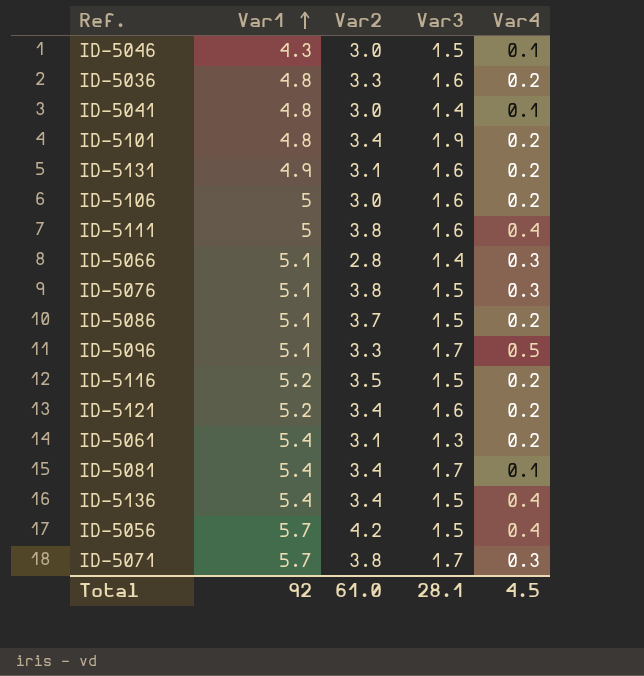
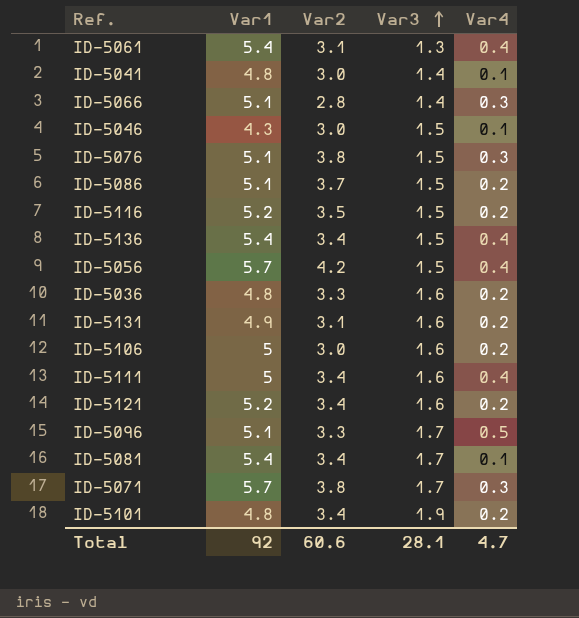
row order: Var1 ascending -> Var3 ascending
ID-5061 | Var4: 0.2 -> 0.4
ID-5111 | Var2: 3.8 -> 3.4
Total | Var2: 61.0 -> 60.6
Total | Var4: 4.5 -> 4.7

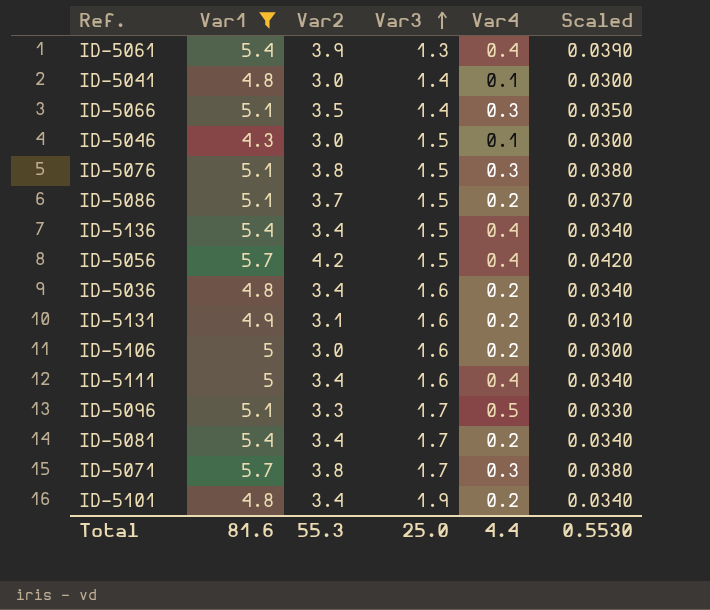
filter: none -> Var1 != 5.2
column Scaled | formula: none -> [Var2] * 0.01
ID-5061 | Var2: 3.1 -> 3.9
ID-5066 | Var2: 2.8 -> 3.5
ID-5036 | Var2: 3.3 -> 3.4
ID-5081 | Var4: 0.1 -> 0.2
Total | Var1: 92 -> 81.6
Total | Var2: 60.6 -> 55.3
Total | Var3: 28.1 -> 25.0
Total | Var4: 4.7 -> 4.4

